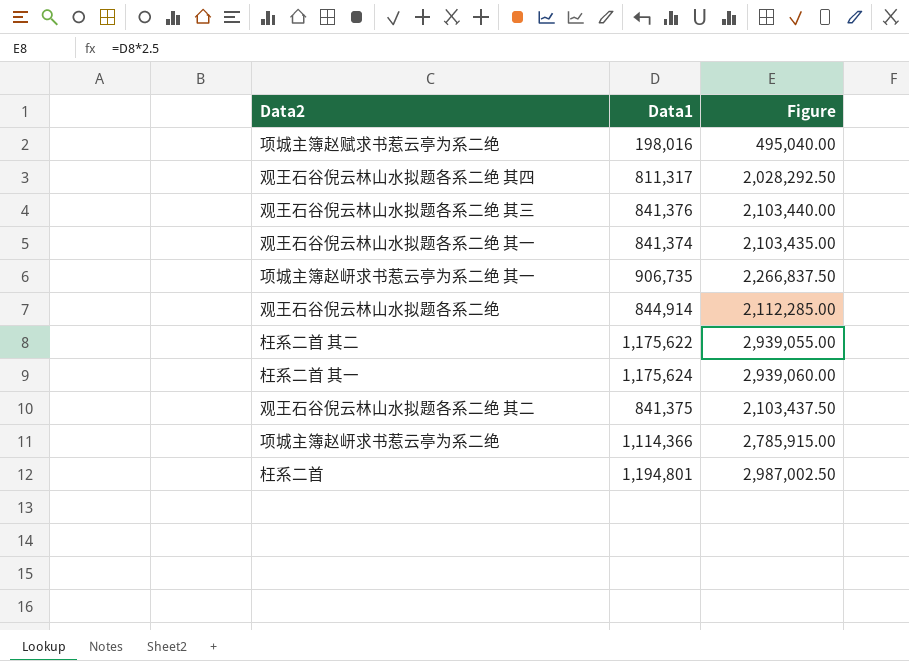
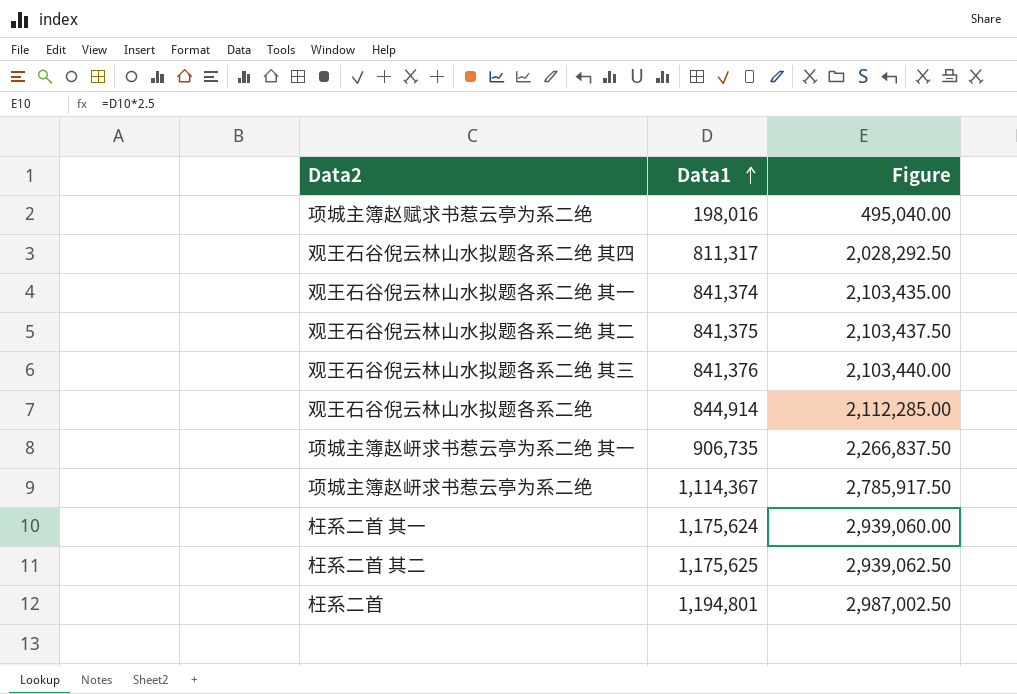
row order: none -> Data1 ascending
项城主簿赵岍求书惹云亭为系二绝 | Data1: 1,114,366 -> 1,114,367
项城主簿赵岍求书惹云亭为系二绝 | Figure: 2,785,915.00 -> 2,785,917.50
枉系二首 其二 | Data1: 1,175,622 -> 1,175,625
枉系二首 其二 | Figure: 2,939,055.00 -> 2,939,062.50

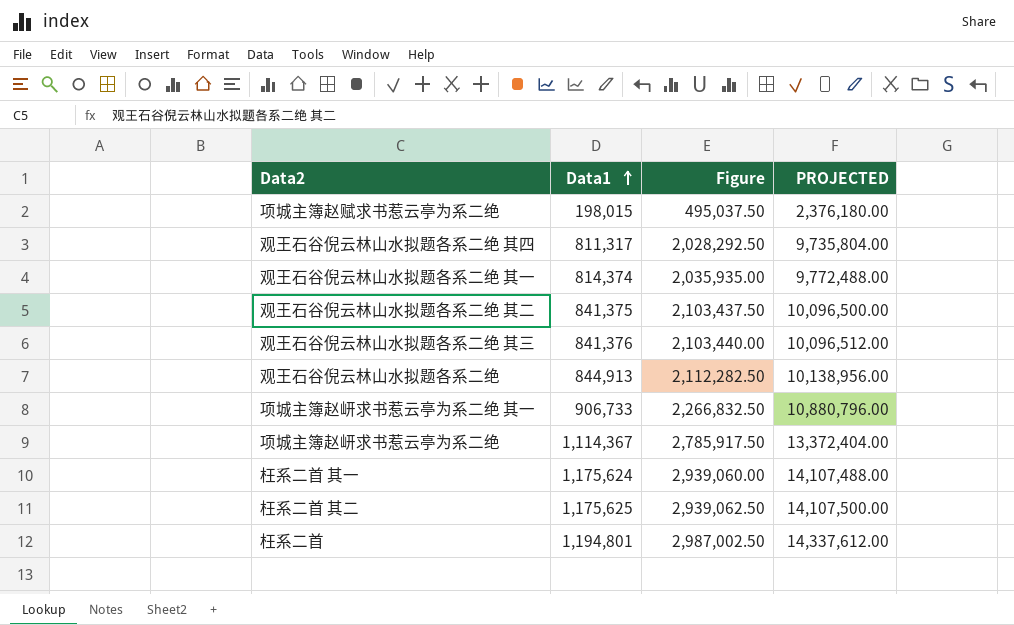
column PROJECTED | formula: none -> [Data1] * 12
项城主簿赵赋求书惹云亭为系二绝 | Data1: 198,016 -> 198,015
项城主簿赵赋求书惹云亭为系二绝 | Figure: 495,040.00 -> 495,037.50
观王石谷倪云林山水拟题各系二绝 其一 | Data1: 841,374 -> 814,374
观王石谷倪云林山水拟题各系二绝 其一 | Figure: 2,103,435.00 -> 2,035,935.00
观王石谷倪云林山水拟题各系二绝 | Data1: 844,914 -> 844,913
观王石谷倪云林山水拟题各系二绝 | Figure: 2,112,285.00 -> 2,112,282.50
项城主簿赵岍求书惹云亭为系二绝 其一 | Data1: 906,735 -> 906,733
项城主簿赵岍求书惹云亭为系二绝 其一 | Figure: 2,266,837.50 -> 2,266,832.50

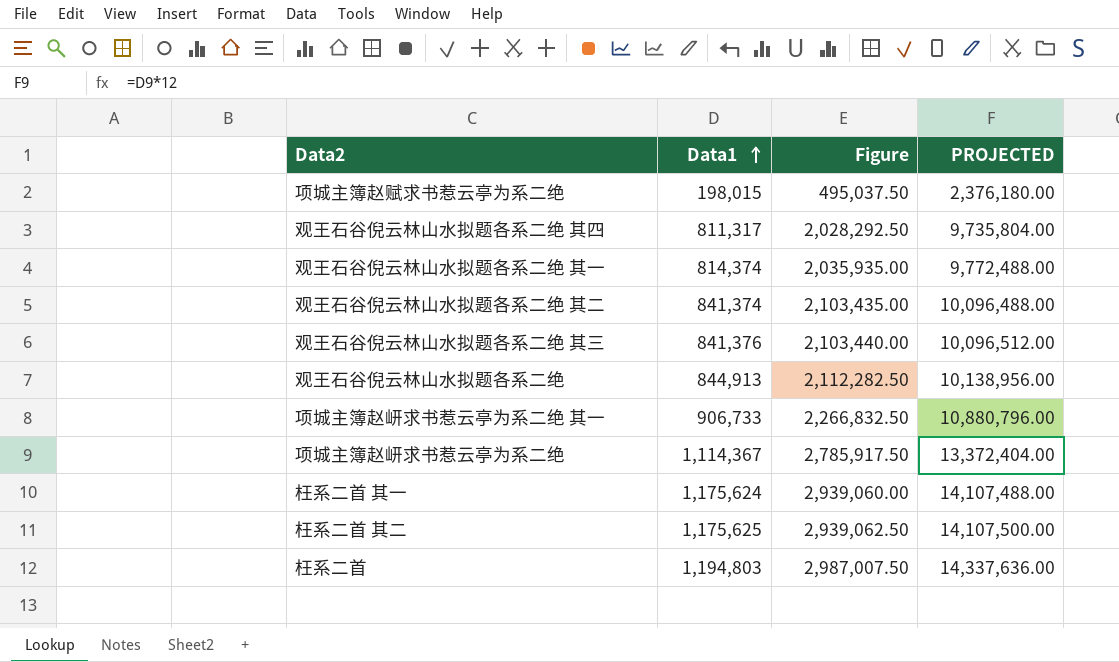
观王石谷倪云林山水拟题各系二绝 其二 | Data1: 841,375 -> 841,374
观王石谷倪云林山水拟题各系二绝 其二 | Figure: 2,103,437.50 -> 2,103,435.00
观王石谷倪云林山水拟题各系二绝 其二 | PROJECTED: 10,096,500.00 -> 10,096,488.00
枉系二首 | Data1: 1,194,801 -> 1,194,803
枉系二首 | Figure: 2,987,002.50 -> 2,987,007.50
枉系二首 | PROJECTED: 14,337,612.00 -> 14,337,636.00

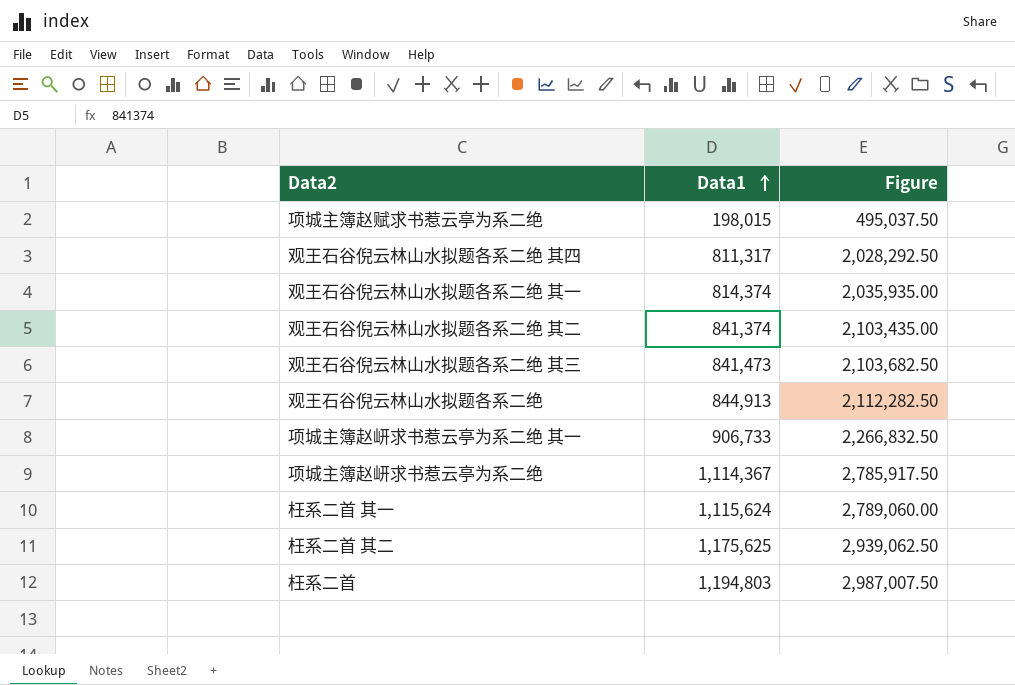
column PROJECTED | formula: [Data1] * 12 -> none
观王石谷倪云林山水拟题各系二绝 其三 | Data1: 841,376 -> 841,473
观王石谷倪云林山水拟题各系二绝 其三 | Figure: 2,103,440.00 -> 2,103,682.50
枉系二首 其一 | Data1: 1,175,624 -> 1,115,624
枉系二首 其一 | Figure: 2,939,060.00 -> 2,789,060.00

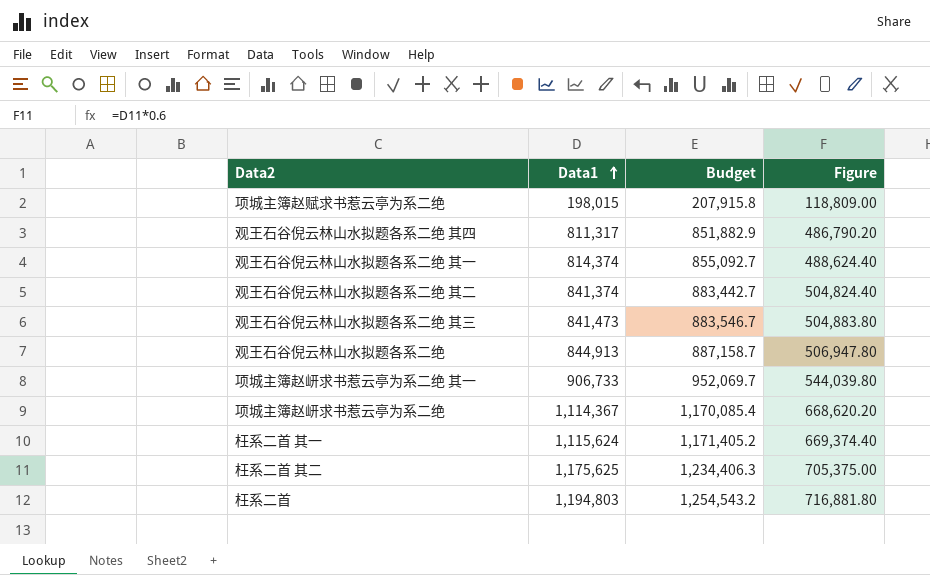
column Budget | formula: none -> [Data1] * 1.05
column Figure | formula: [Data1] * 2.5 -> [Data1] * 0.6

